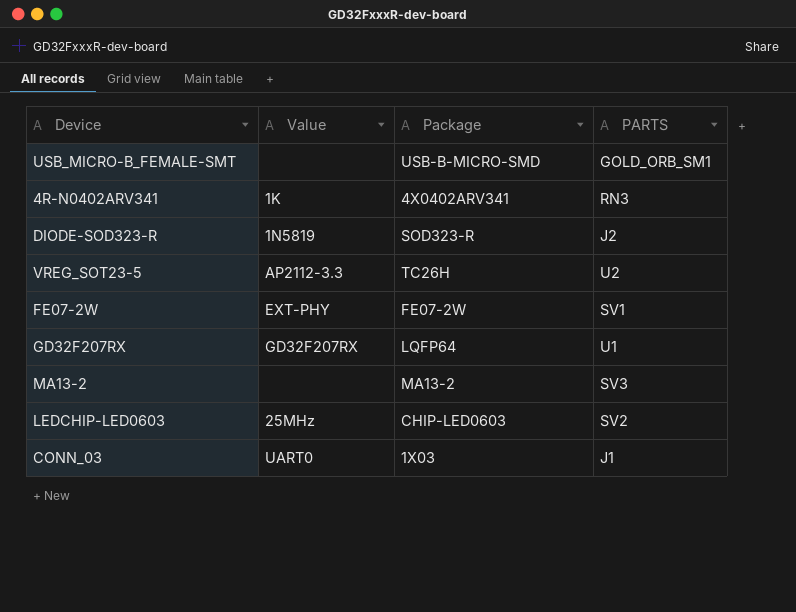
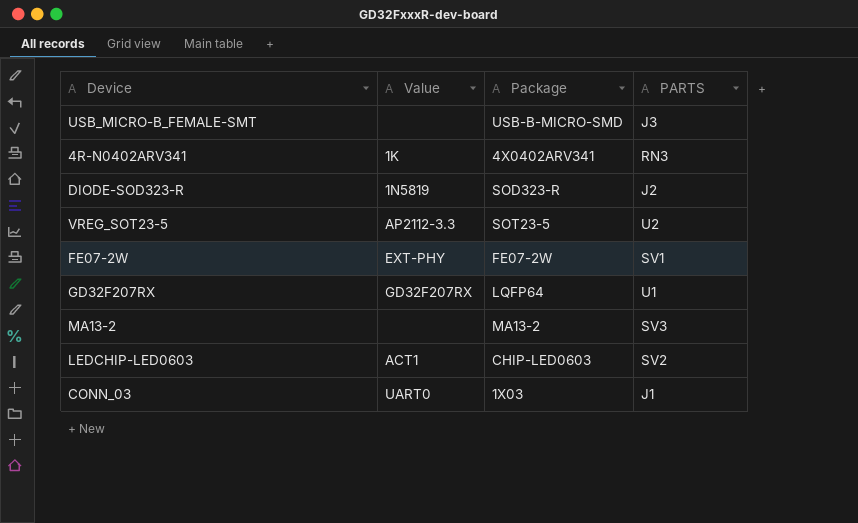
USB_MICRO-B_FEMALE-SMT | PARTS: GOLD_ORB_SM1 -> J3
VREG_SOT23-5 | Package: TC26H -> SOT23-5
LEDCHIP-LED0603 | Value: 25MHz -> ACT1

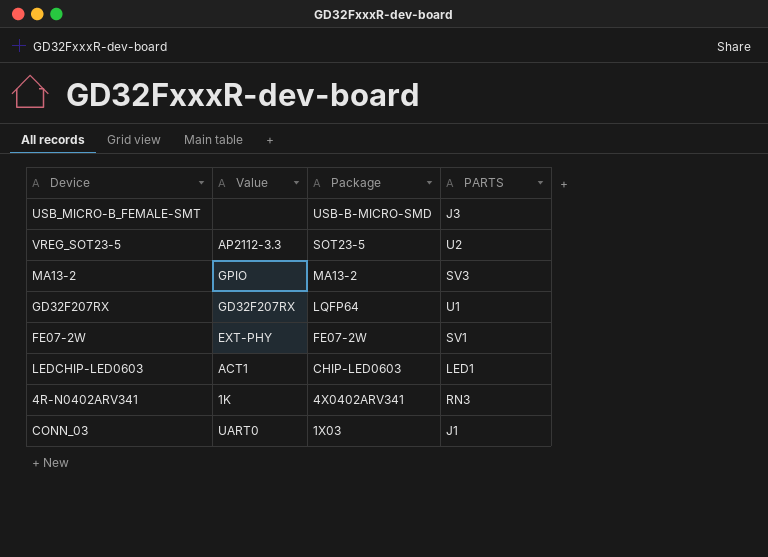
row order: none -> Package descending
row DIODE-SOD323-R: 1N5819 | SOD323-R | J2 -> none
MA13-2 | Value: none -> GPIO
LEDCHIP-LED0603 | PARTS: SV2 -> LED1

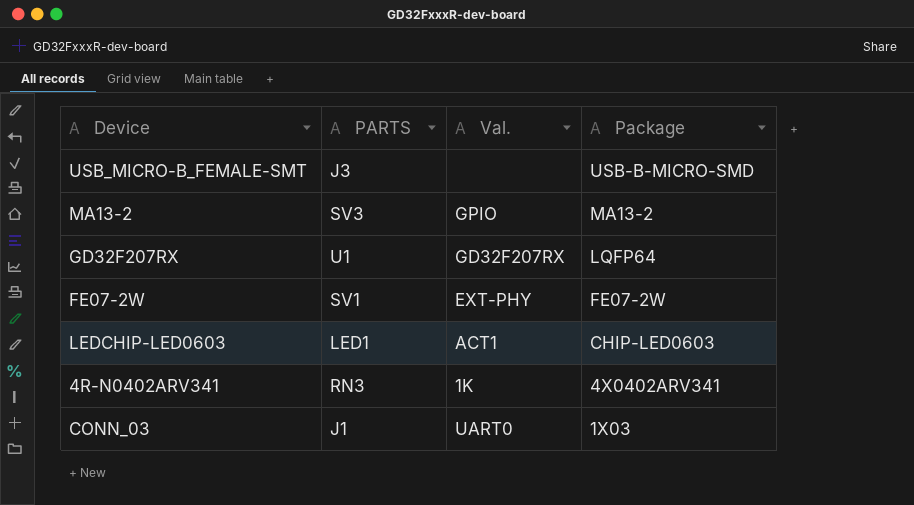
column PARTS | position: 4 -> 2
column name: Value -> Val.
row VREG_SOT23-5: AP2112-3.3 | SOT23-5 | U2 -> none

